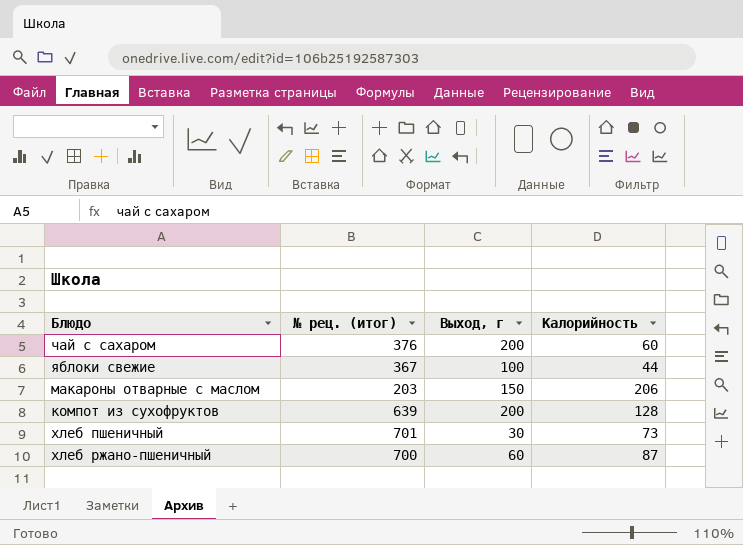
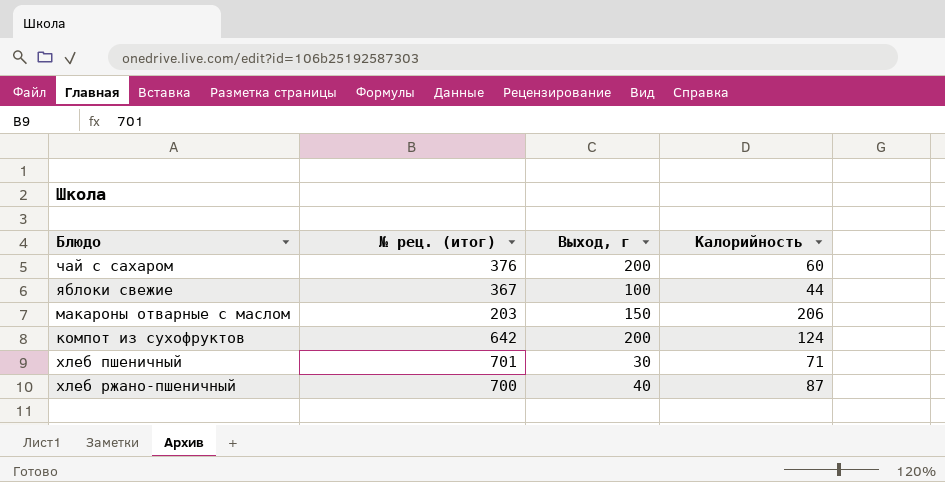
компот из сухофруктов | № рец. (итог): 639 -> 642
компот из сухофруктов | Калорийность: 128 -> 124
хлеб пшеничный | Калорийность: 73 -> 71
хлеб ржано-пшеничный | Выход, г: 60 -> 40

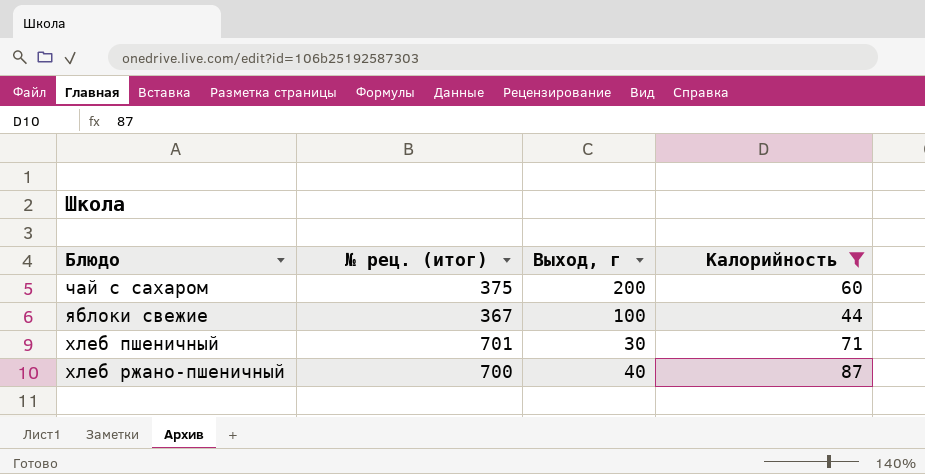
filter: none -> Калорийность <= 87
чай с сахаром | № рец. (итог): 376 -> 375

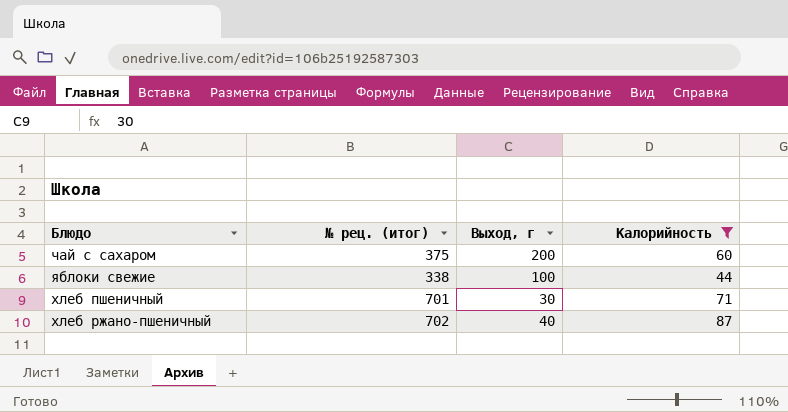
яблоки свежие | № рец. (итог): 367 -> 338
хлеб ржано-пшеничный | № рец. (итог): 700 -> 702

